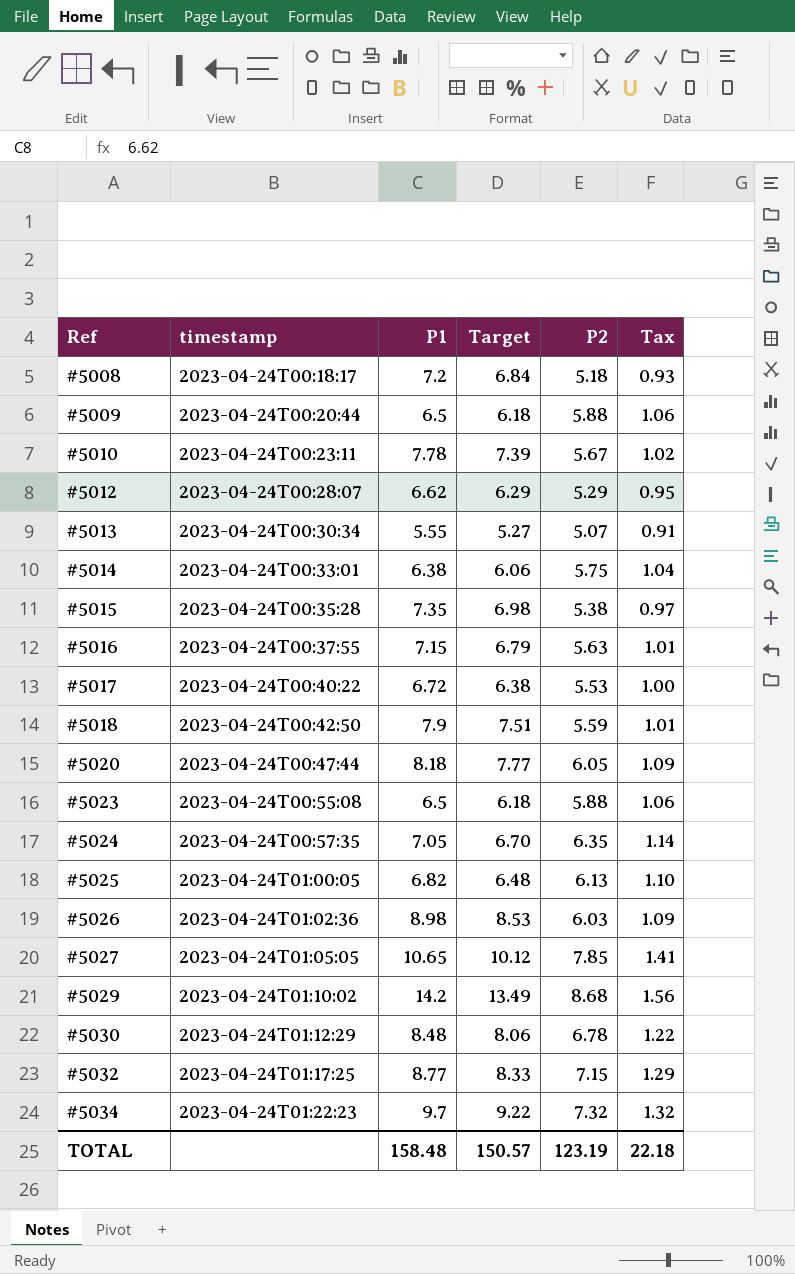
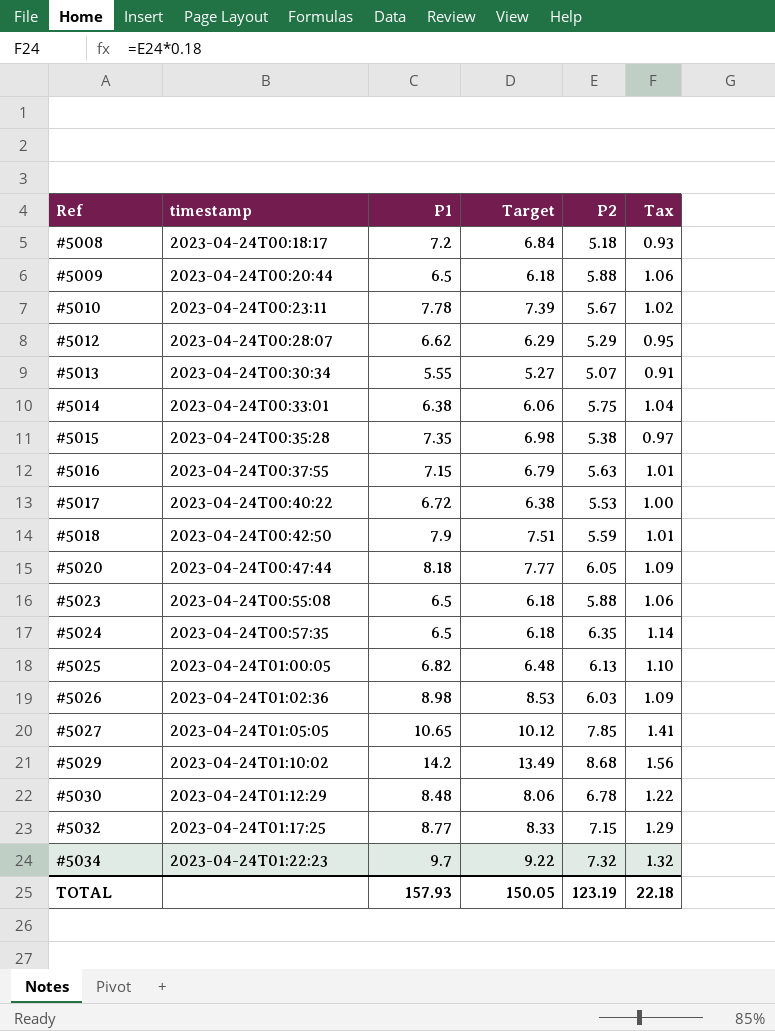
#5024 | P1: 7.05 -> 6.5
#5024 | Target: 6.70 -> 6.18
TOTAL | P1: 158.48 -> 157.93
TOTAL | Target: 150.57 -> 150.05

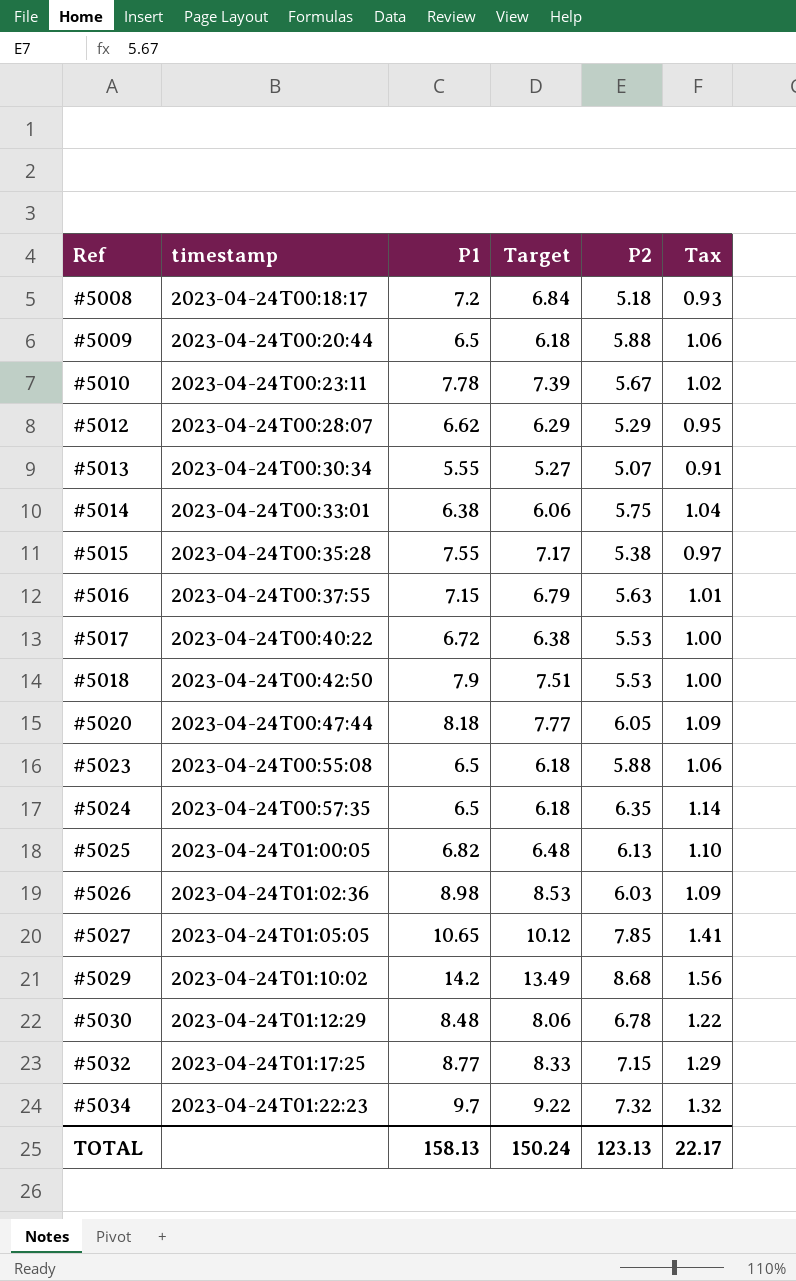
#5015 | P1: 7.35 -> 7.55
#5015 | Target: 6.98 -> 7.17
#5018 | P2: 5.59 -> 5.53
#5018 | Tax: 1.01 -> 1.00
TOTAL | P1: 157.93 -> 158.13
TOTAL | Target: 150.05 -> 150.24
TOTAL | P2: 123.19 -> 123.13
TOTAL | Tax: 22.18 -> 22.17

